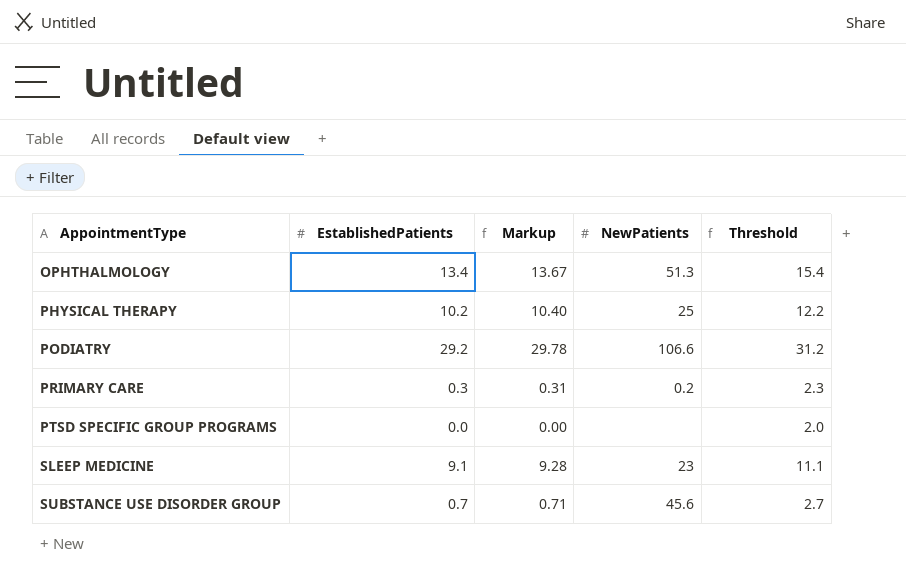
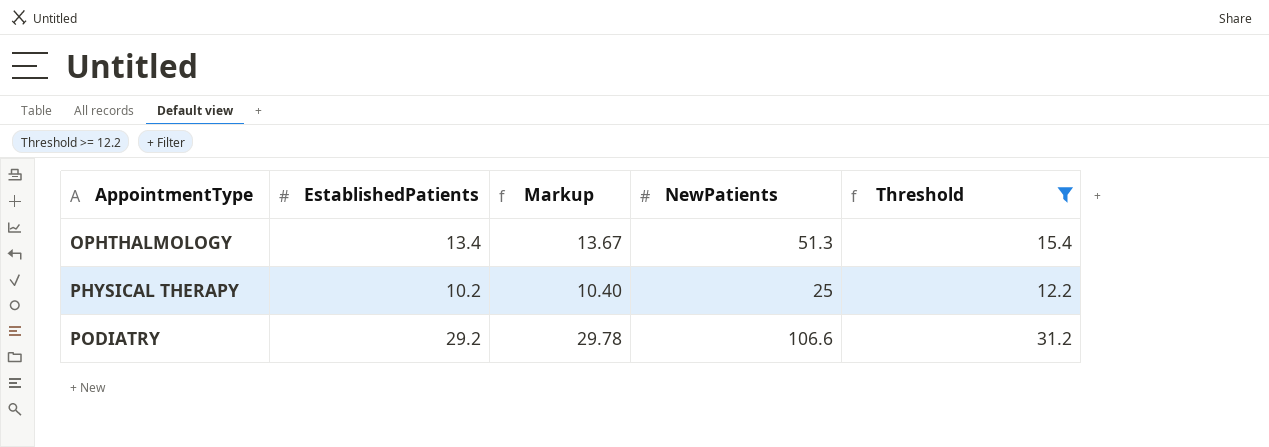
filter: none -> Threshold >= 12.2

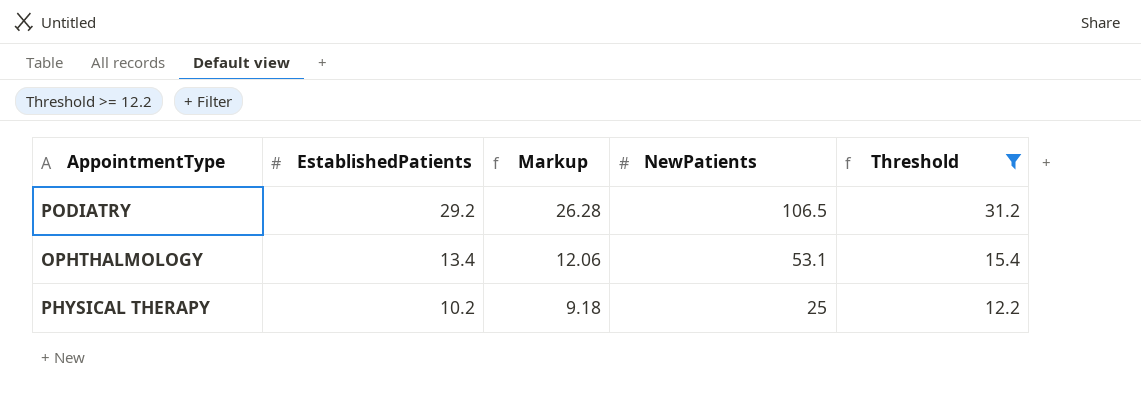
row order: AppointmentType ascending -> EstablishedPatients descending
column Markup | formula: [EstablishedPatients] * 1.02 -> [EstablishedPatients] * 0.9
PODIATRY | NewPatients: 106.6 -> 106.5
OPHTHALMOLOGY | NewPatients: 51.3 -> 53.1

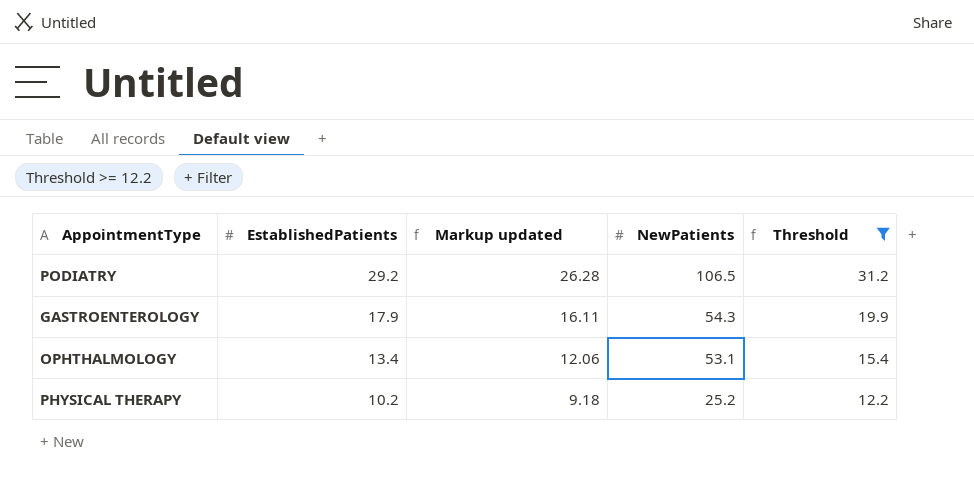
column name: Markup -> Markup updated
row GASTROENTEROLOGY: none -> 17.9 | 16.11 | 54.3 | 19.9
PHYSICAL THERAPY | NewPatients: 25 -> 25.2

